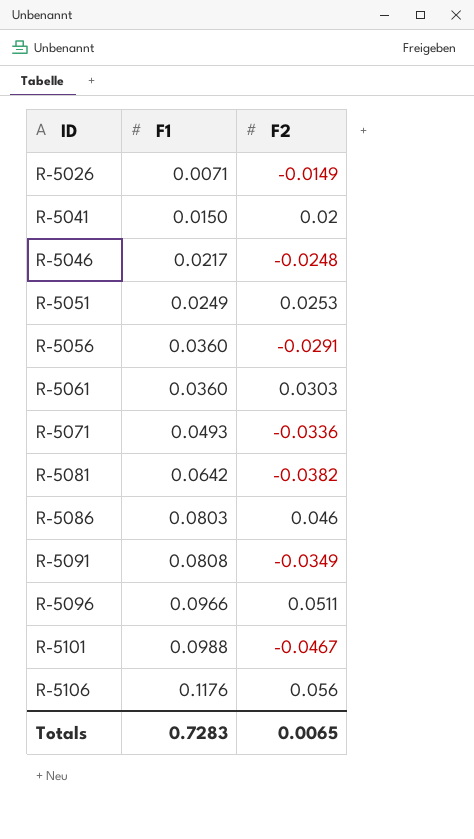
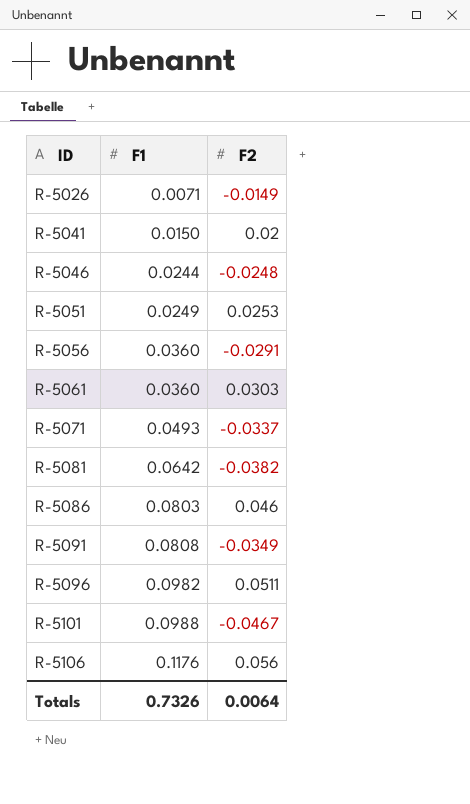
R-5046 | F1: 0.0217 -> 0.0244
R-5071 | F2: -0.0336 -> -0.0337
R-5096 | F1: 0.0966 -> 0.0982
Totals | F1: 0.7283 -> 0.7326
Totals | F2: 0.0065 -> 0.0064

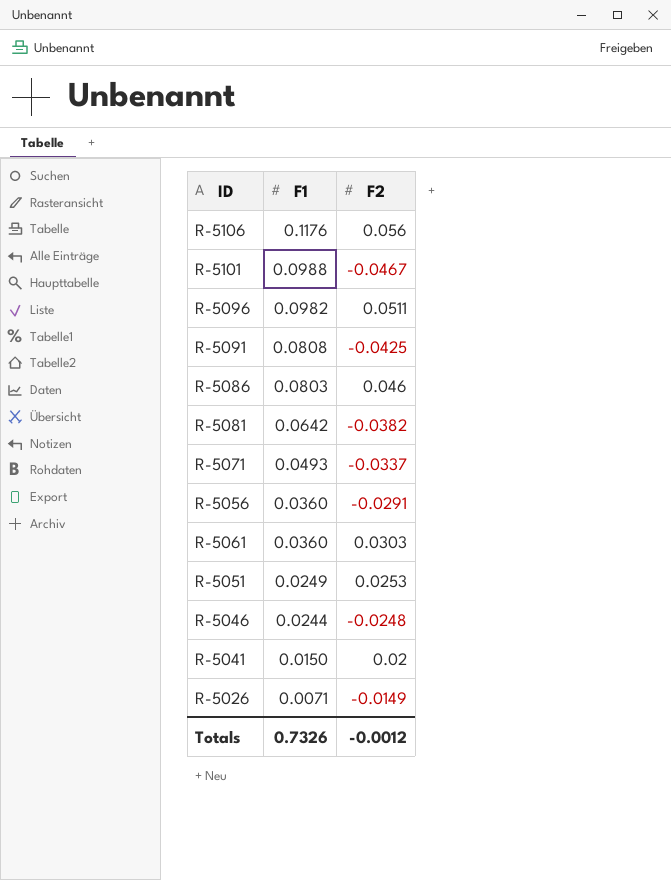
row order: ID ascending -> F1 descending
R-5091 | F2: -0.0349 -> -0.0425
Totals | F2: 0.0064 -> -0.0012

